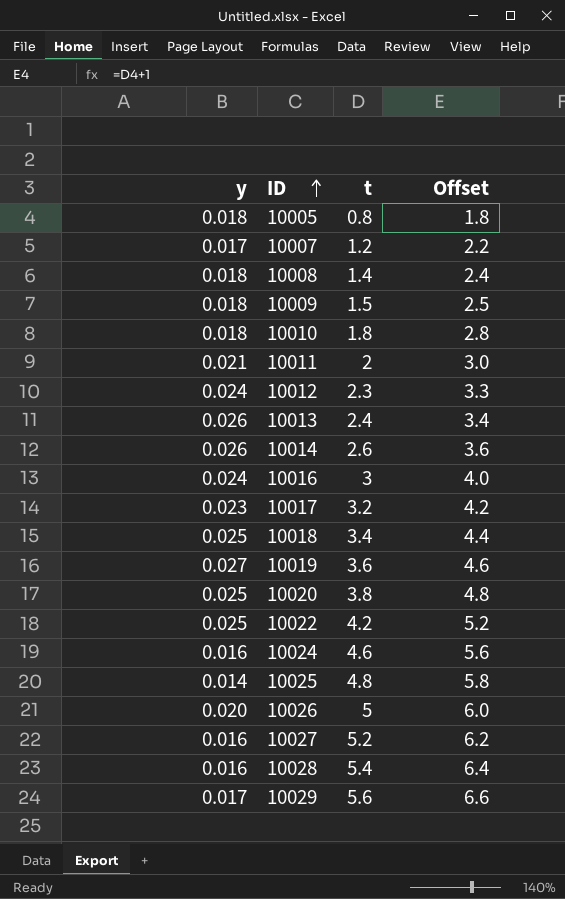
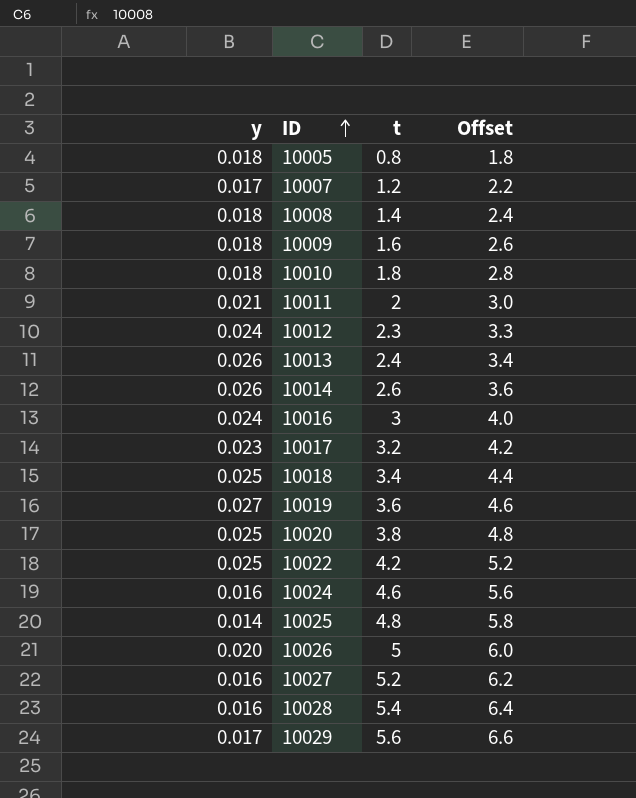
10009 | t: 1.5 -> 1.6
10009 | Offset: 2.5 -> 2.6

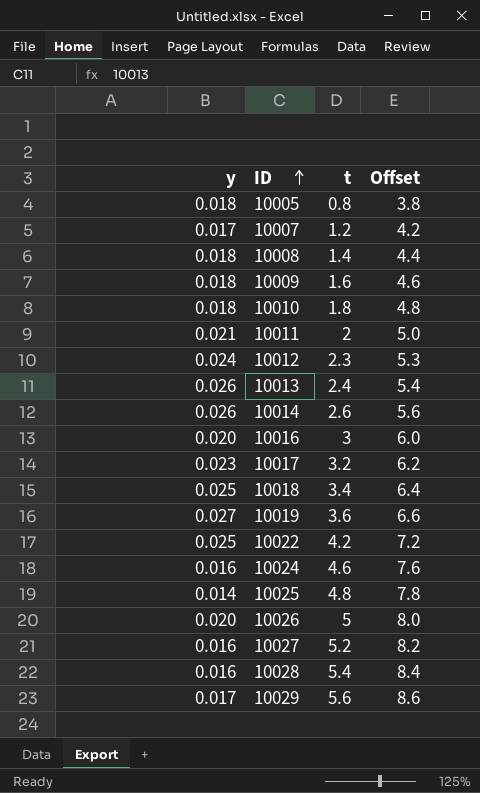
column Offset | formula: [t] + 1 -> [t] + 3
row 10020: 0.025 | 3.8 | 4.8 -> none
10016 | y: 0.024 -> 0.020

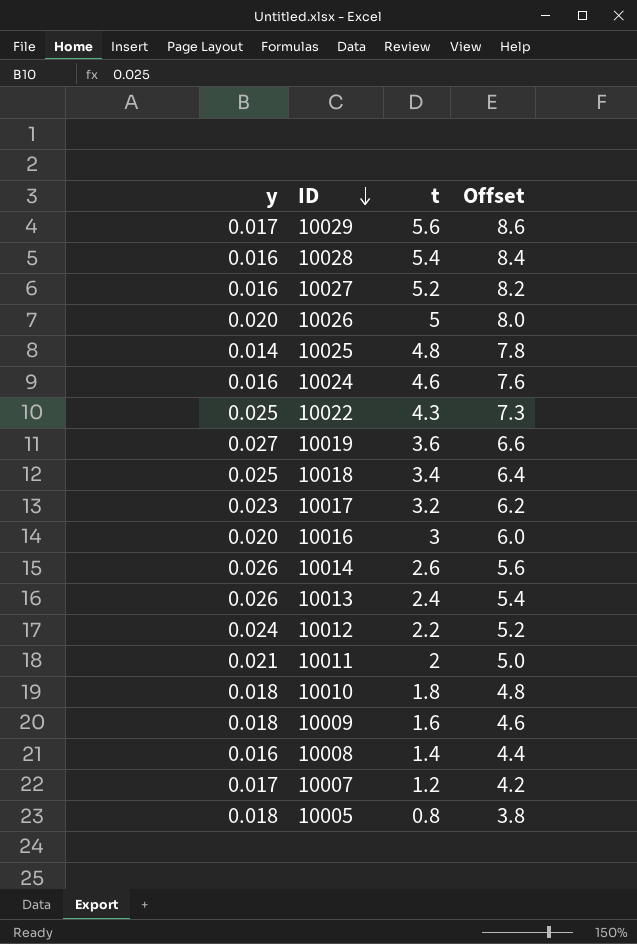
row order: ID ascending -> ID descending
10022 | t: 4.2 -> 4.3
10022 | Offset: 7.2 -> 7.3
10012 | t: 2.3 -> 2.2
10012 | Offset: 5.3 -> 5.2
10008 | y: 0.018 -> 0.016

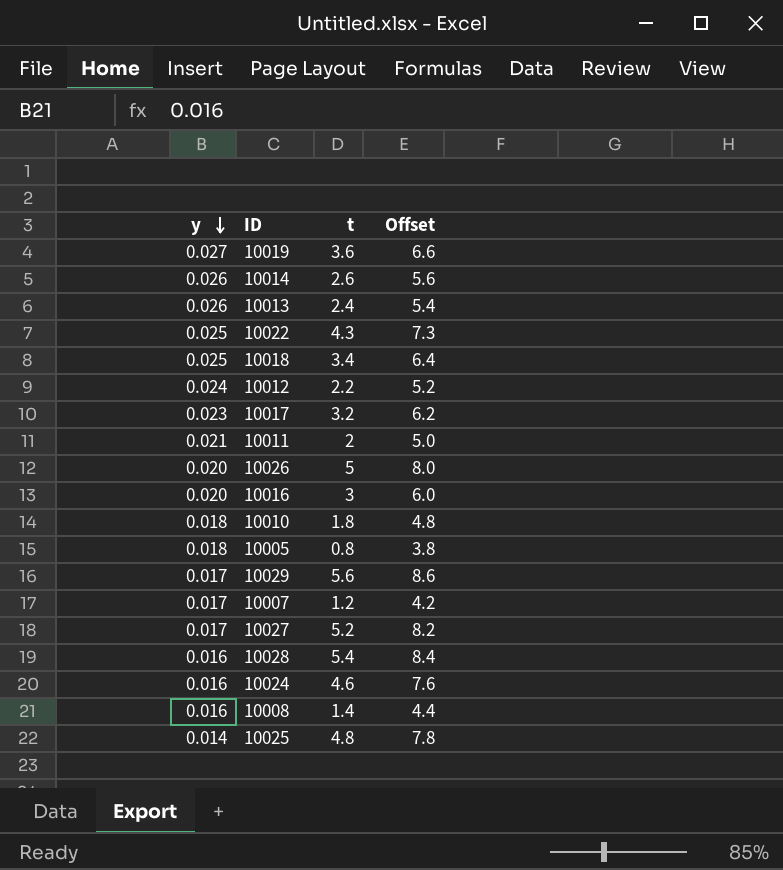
row order: ID descending -> y descending
row 10009: 0.018 | 1.6 | 4.6 -> none
10027 | y: 0.016 -> 0.017

